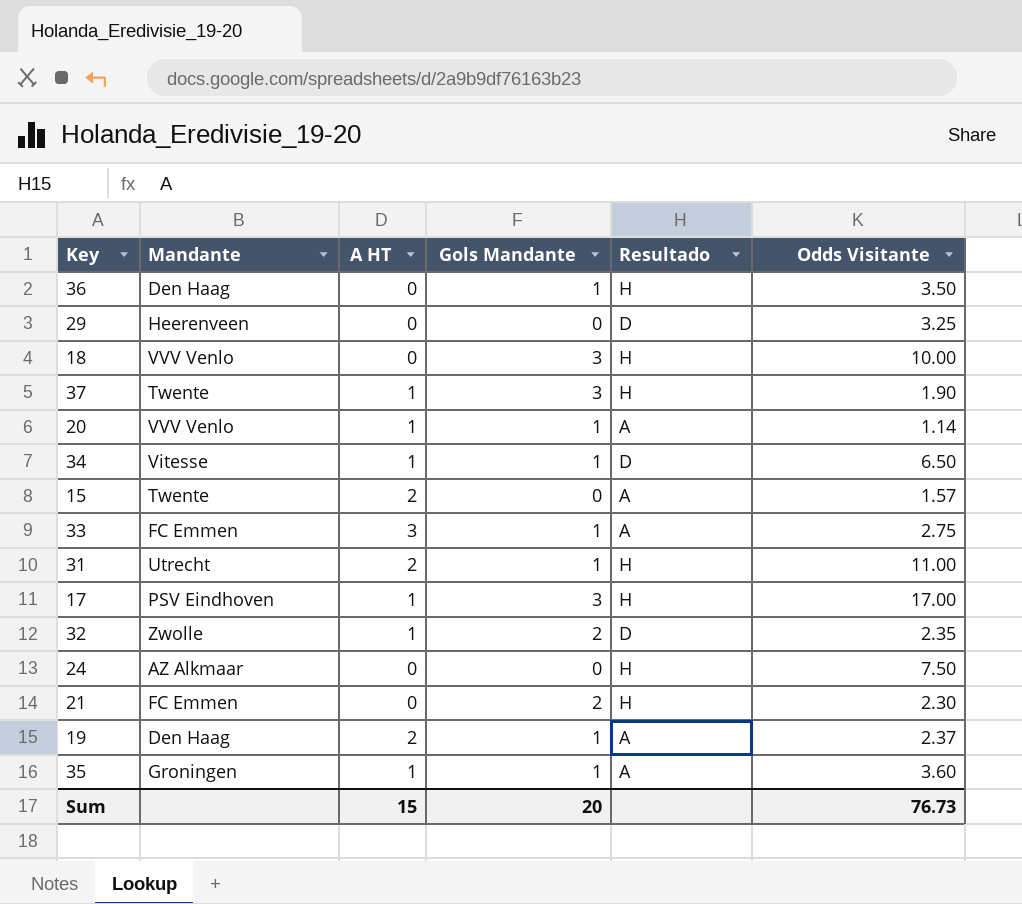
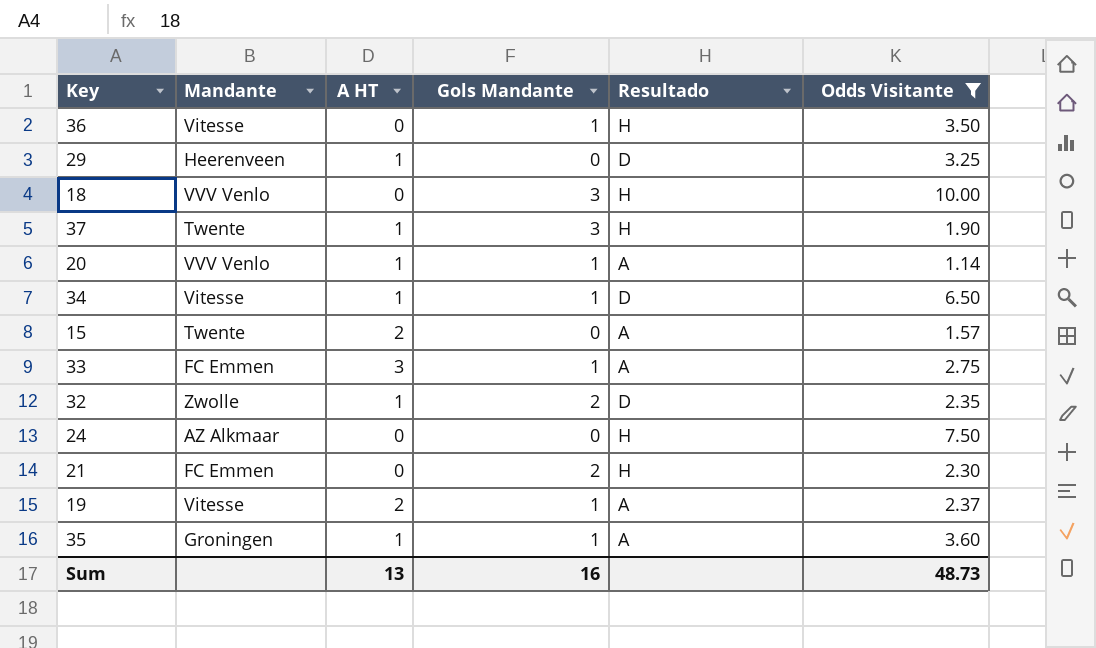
filter: none -> Odds Visitante <= 10.00
36 | Mandante: Den Haag -> Vitesse
29 | A HT: 0 -> 1
19 | Mandante: Den Haag -> Vitesse
Sum | A HT: 15 -> 13
Sum | Gols Mandante: 20 -> 16
Sum | Odds Visitante: 76.73 -> 48.73

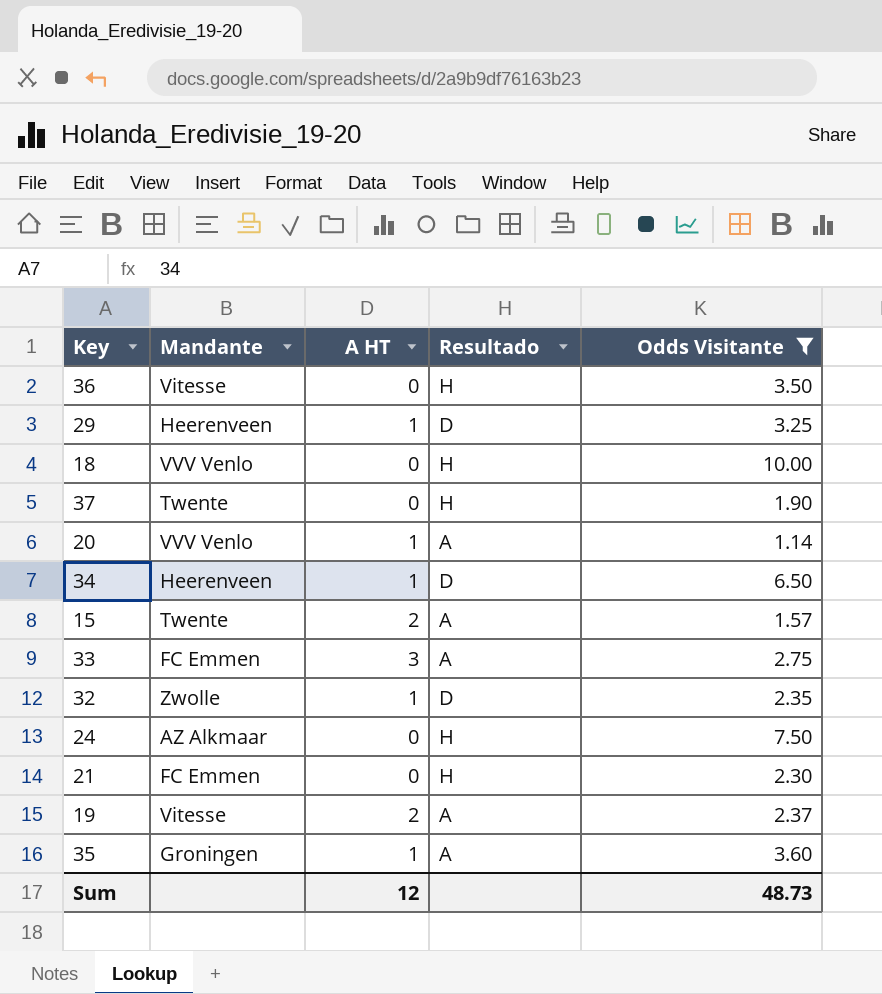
column Gols Mandante | position: 4 -> none
37 | A HT: 1 -> 0
34 | Mandante: Vitesse -> Heerenveen
Sum | A HT: 13 -> 12

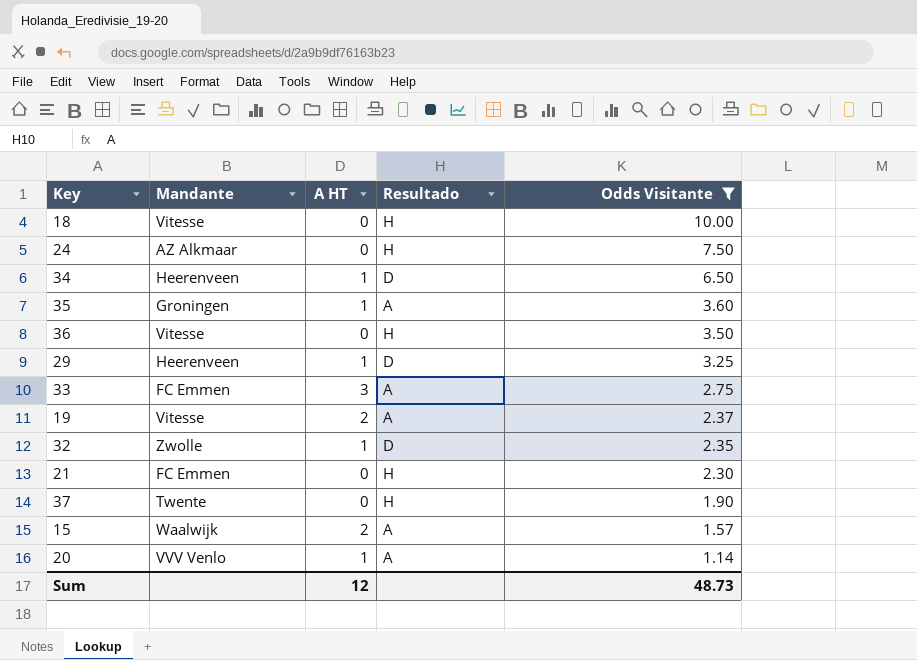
row order: none -> Odds Visitante descending
18 | Mandante: VVV Venlo -> Vitesse
15 | Mandante: Twente -> Waalwijk

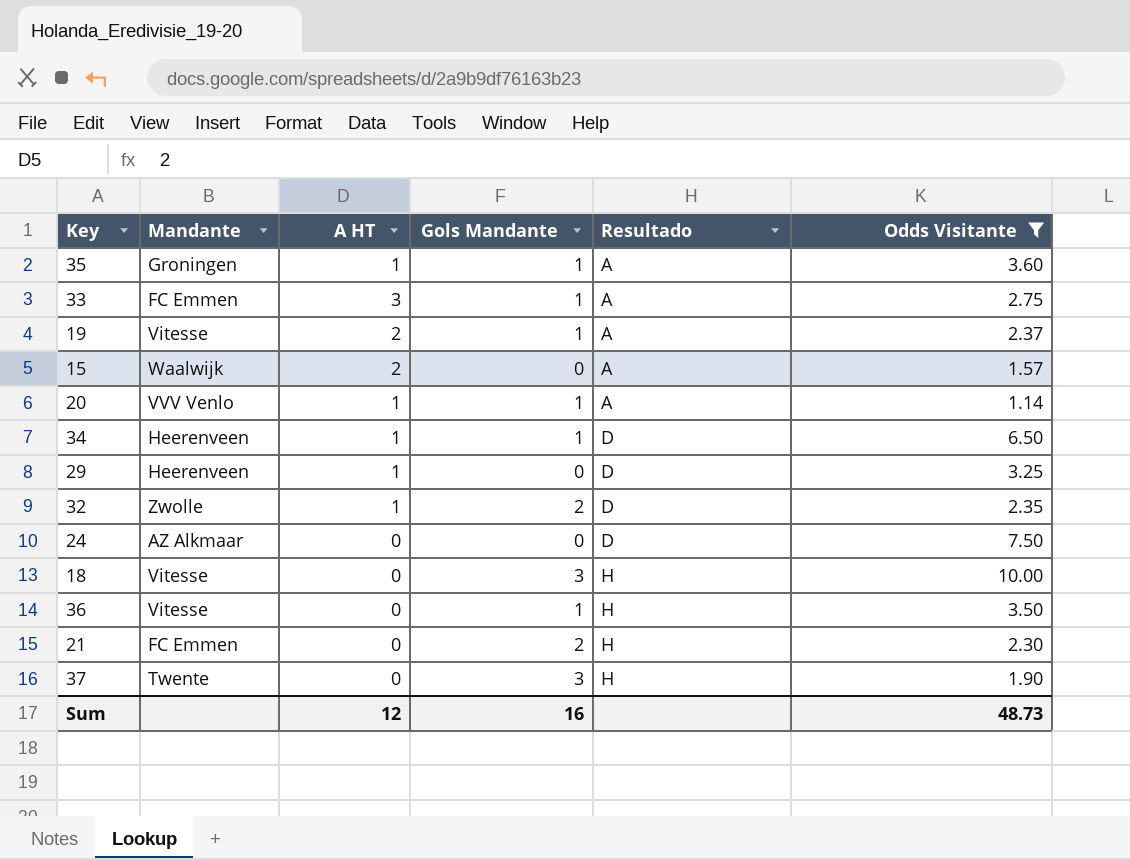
row order: Odds Visitante descending -> Resultado ascending
column Gols Mandante | position: none -> 4
24 | Resultado: H -> D

